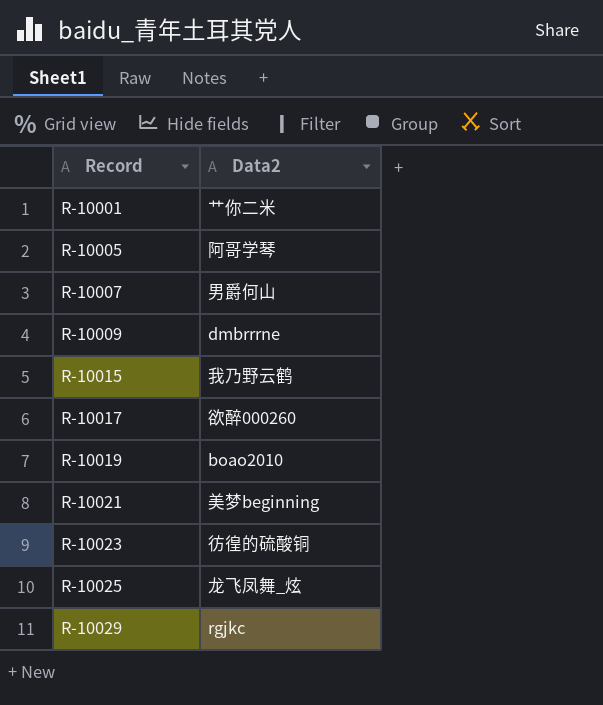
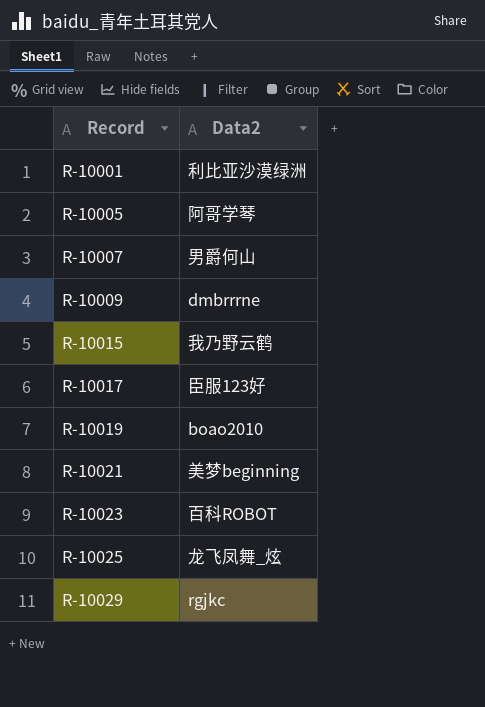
R-10001 | Data2: 艹你二米 -> 利比亚沙漠绿洲
R-10017 | Data2: 欲醉000260 -> 臣服123好
R-10023 | Data2: 彷徨的硫酸铜 -> 百科ROBOT

